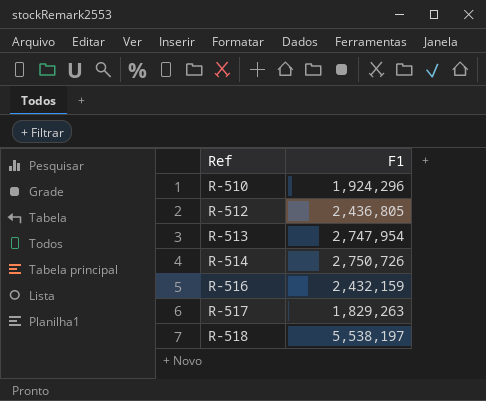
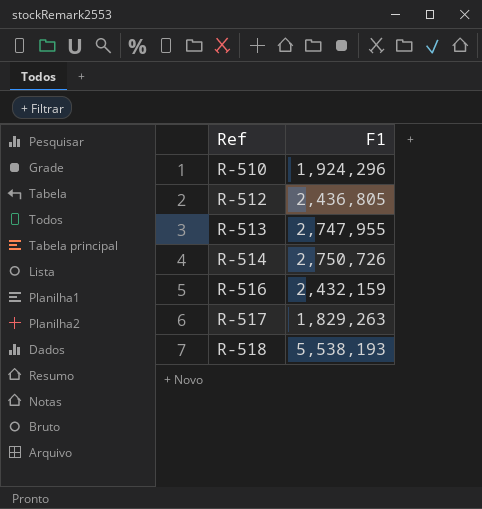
R-513 | F1: 2,747,954 -> 2,747,955
R-518 | F1: 5,538,197 -> 5,538,193

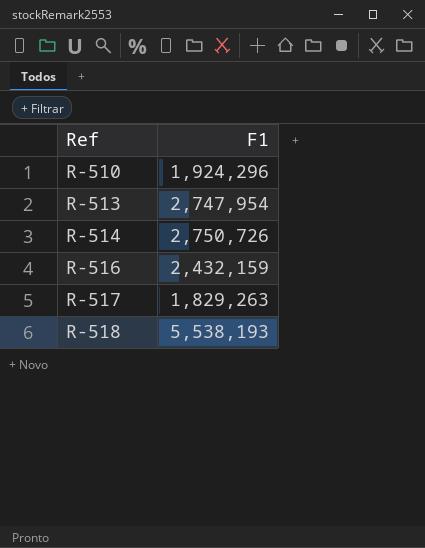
row R-512: 2,436,805 -> none
R-513 | F1: 2,747,955 -> 2,747,954

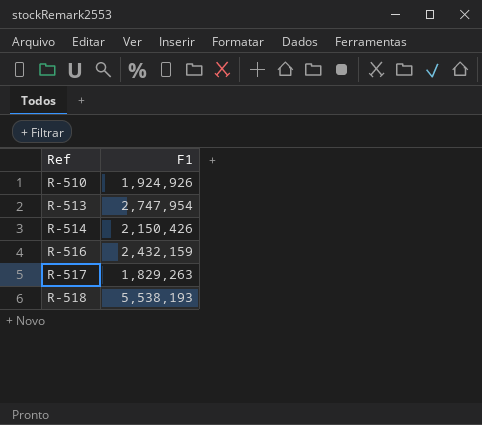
R-510 | F1: 1,924,296 -> 1,924,926
R-514 | F1: 2,750,726 -> 2,150,426

